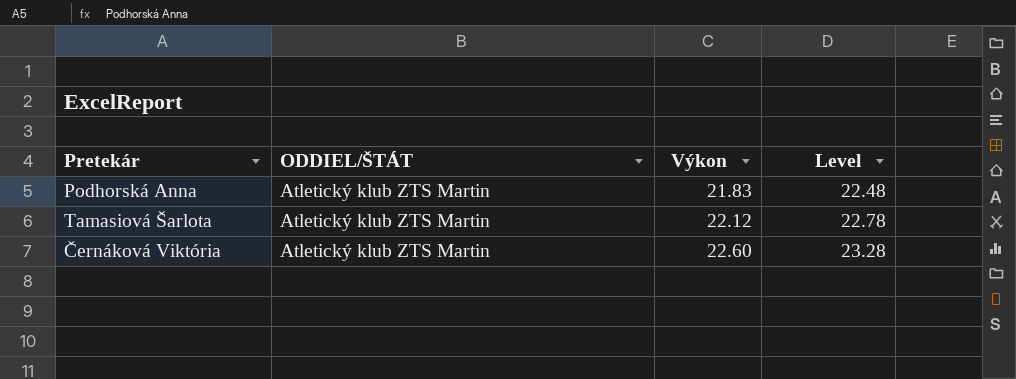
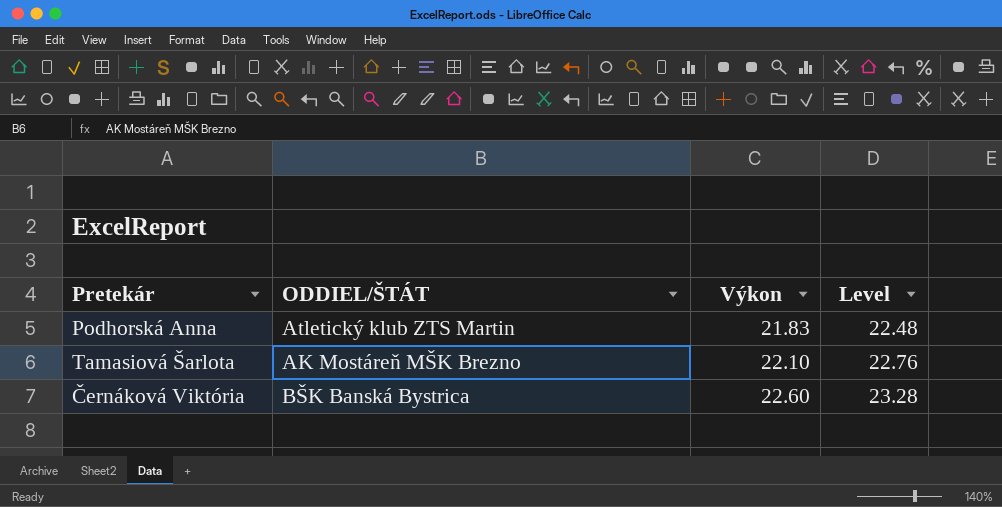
Tamasiová Šarlota | ODDIEL/ŠTÁT: Atletický klub ZTS Martin -> AK Mostáreň MŠK Brezno
Tamasiová Šarlota | Výkon: 22.12 -> 22.10
Tamasiová Šarlota | Level: 22.78 -> 22.76
Černáková Viktória | ODDIEL/ŠTÁT: Atletický klub ZTS Martin -> BŠK Banská Bystrica

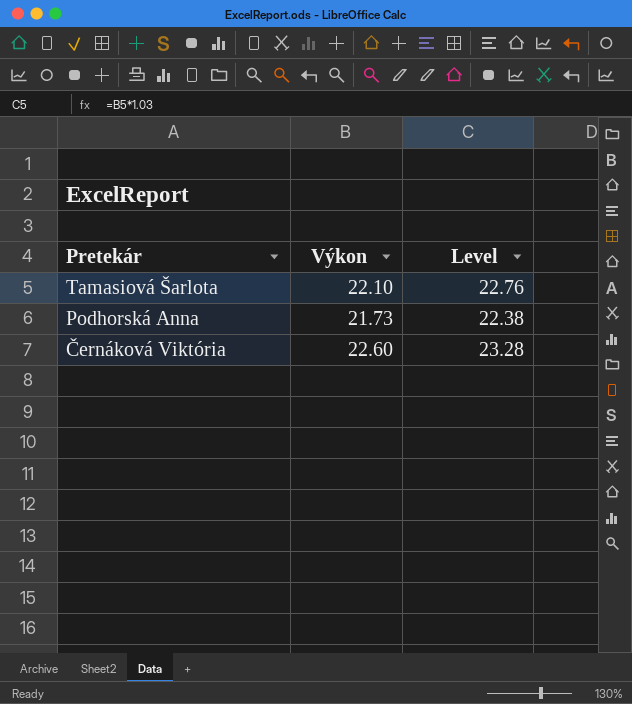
row order: Výkon ascending -> Pretekár descending
column ODDIEL/ŠTÁT | position: 2 -> none
Podhorská Anna | Výkon: 21.83 -> 21.73
Podhorská Anna | Level: 22.48 -> 22.38

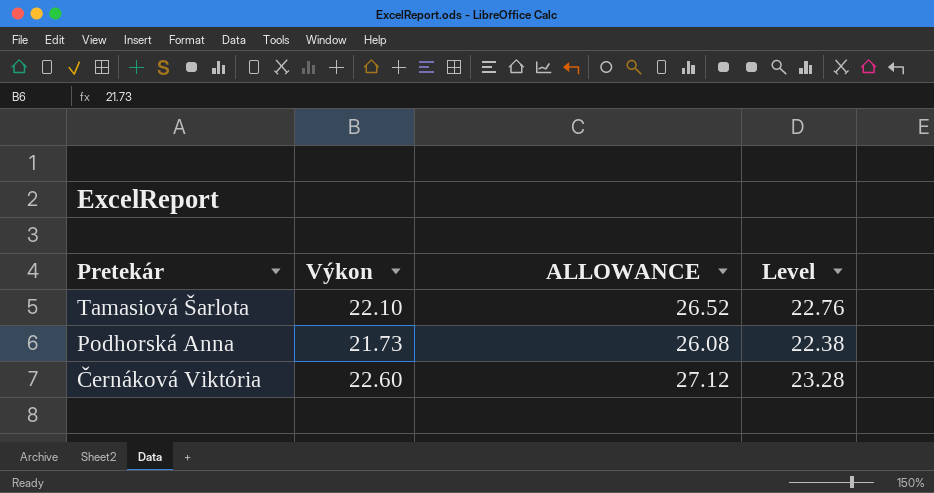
column ALLOWANCE | formula: none -> [Výkon] * 1.2

